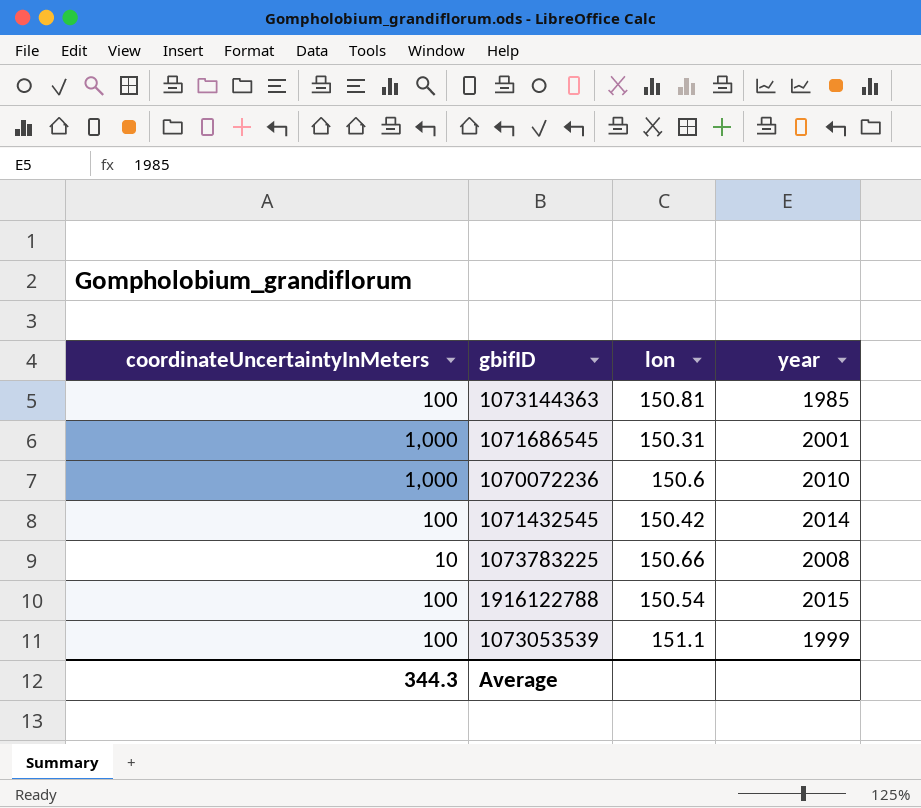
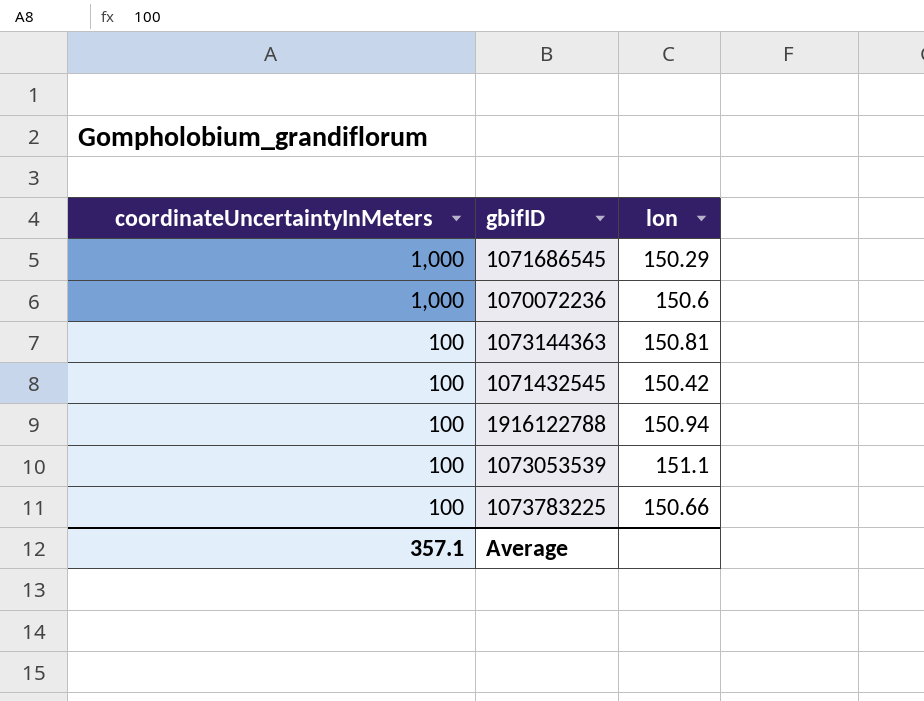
row order: none -> coordinateUncertaintyInMeters descending
column year | position: 4 -> none
1071686545 | lon: 150.31 -> 150.29
1916122788 | lon: 150.54 -> 150.94
1073783225 | coordinateUncertaintyInMeters: 10 -> 100
Average | coordinateUncertaintyInMeters: 344.3 -> 357.1

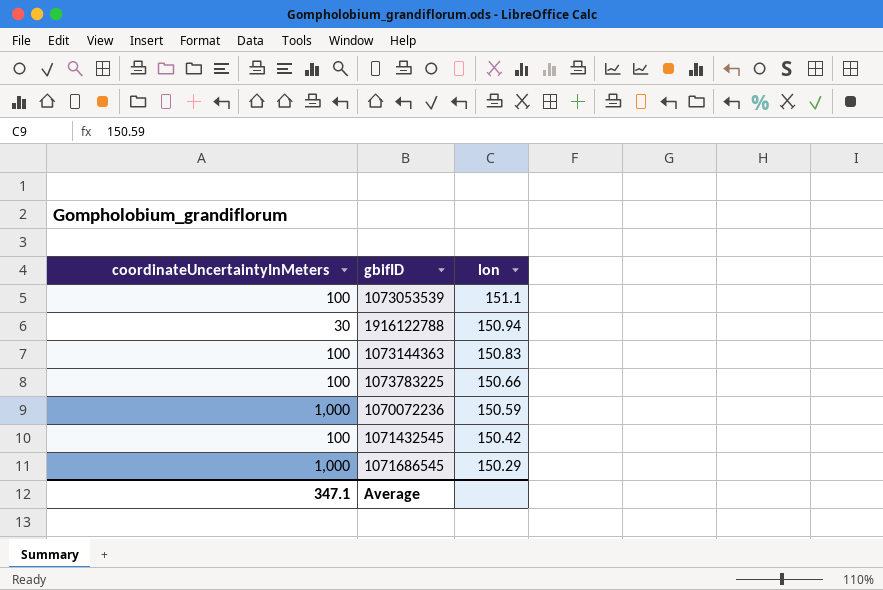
row order: coordinateUncertaintyInMeters descending -> lon descending
1916122788 | coordinateUncertaintyInMeters: 100 -> 30
1073144363 | lon: 150.81 -> 150.83
1070072236 | lon: 150.6 -> 150.59
Average | coordinateUncertaintyInMeters: 357.1 -> 347.1

